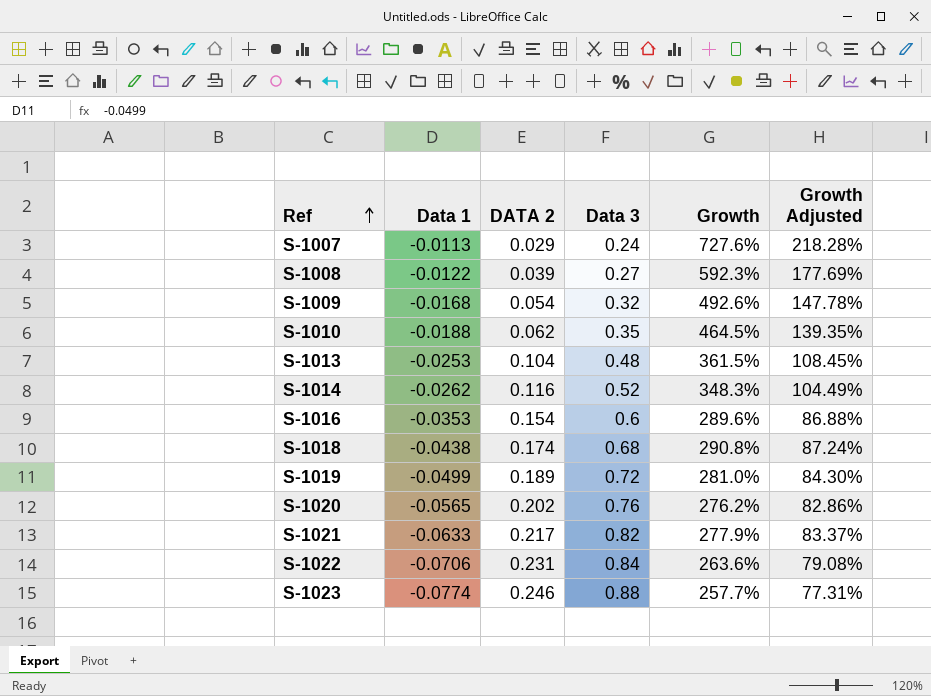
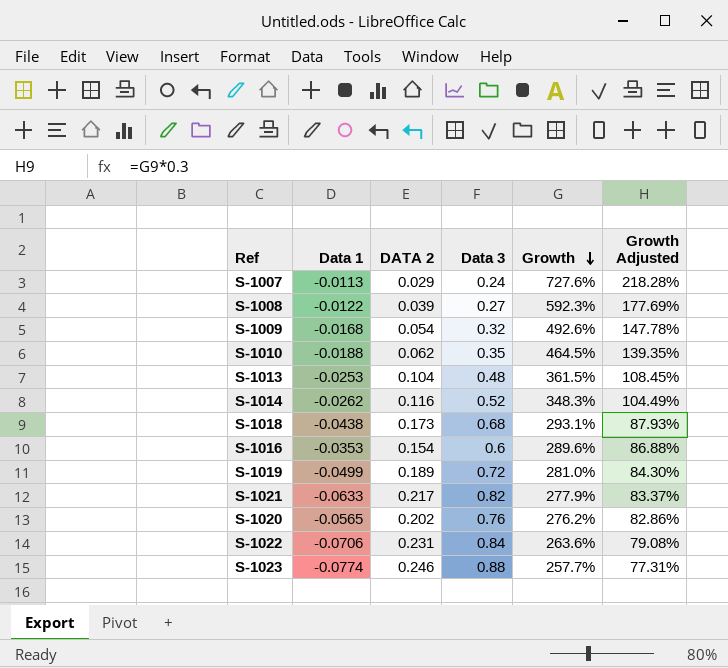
row order: Ref ascending -> Growth descending
S-1018 | DATA 2: 0.174 -> 0.173
S-1018 | Growth: 290.8% -> 293.1%
S-1018 | Growth Adjusted: 87.24% -> 87.93%

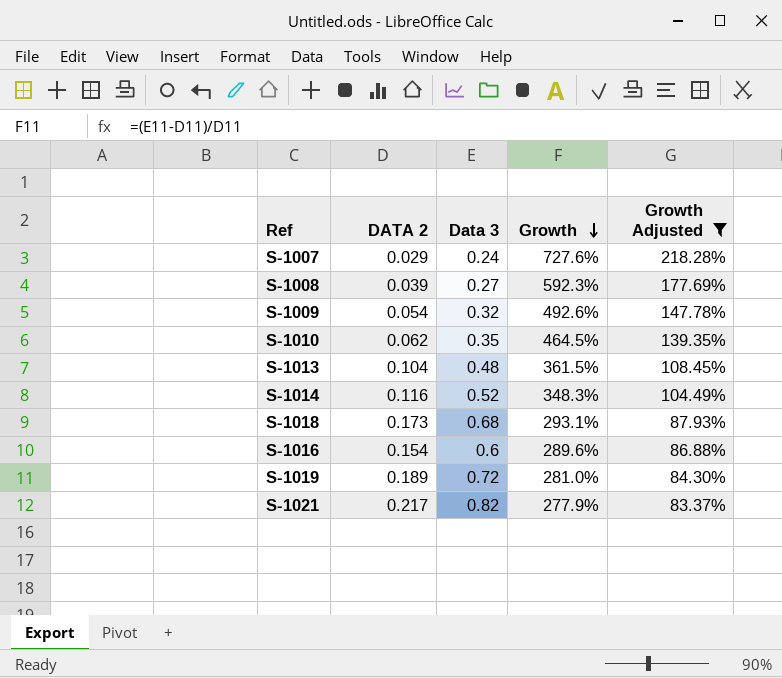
filter: none -> Growth Adjusted >= 83.37%
column Data 1 | position: 2 -> none

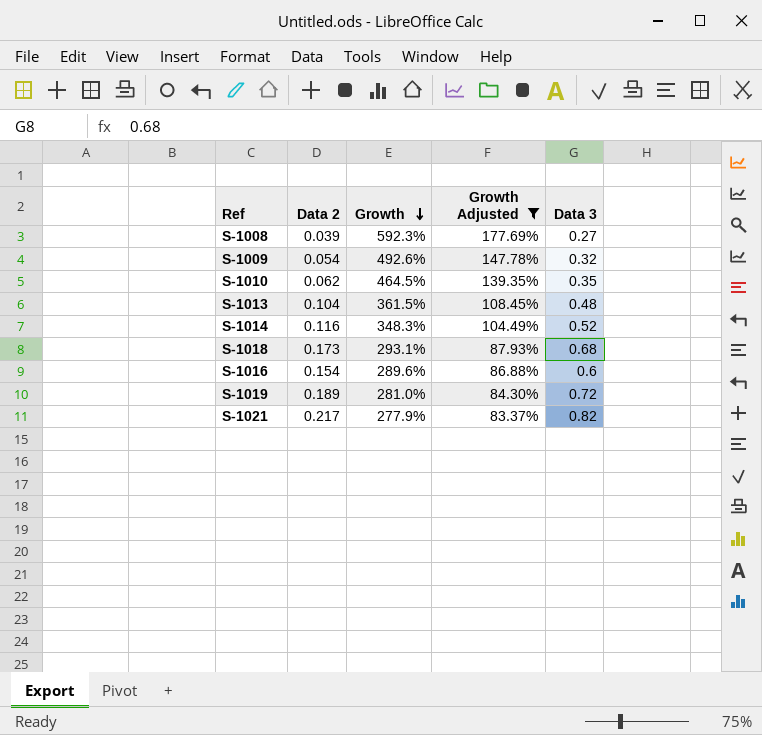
column name: DATA 2 -> Data 2
column Data 3 | position: 3 -> 5
row S-1007: 0.029 | 0.24 | 727.6% | 218.28% -> none

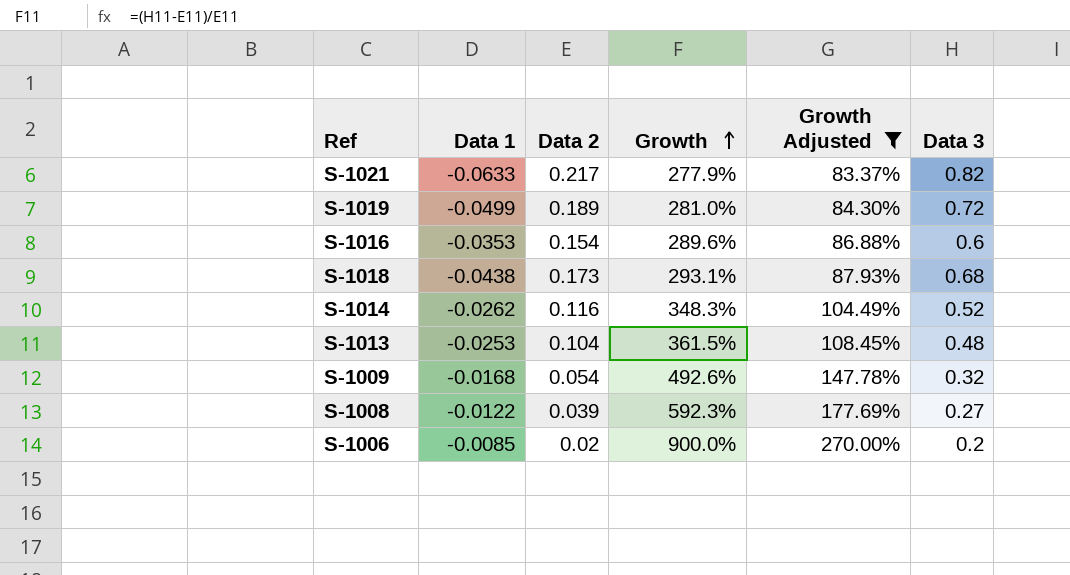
row order: Growth descending -> Growth ascending
column Data 1 | position: none -> 2
row S-1010: 0.062 | 464.5% | 139.35% | 0.35 -> none
row S-1006: none -> -0.0085 | 0.02 | 900.0% | 270.00% | 0.2

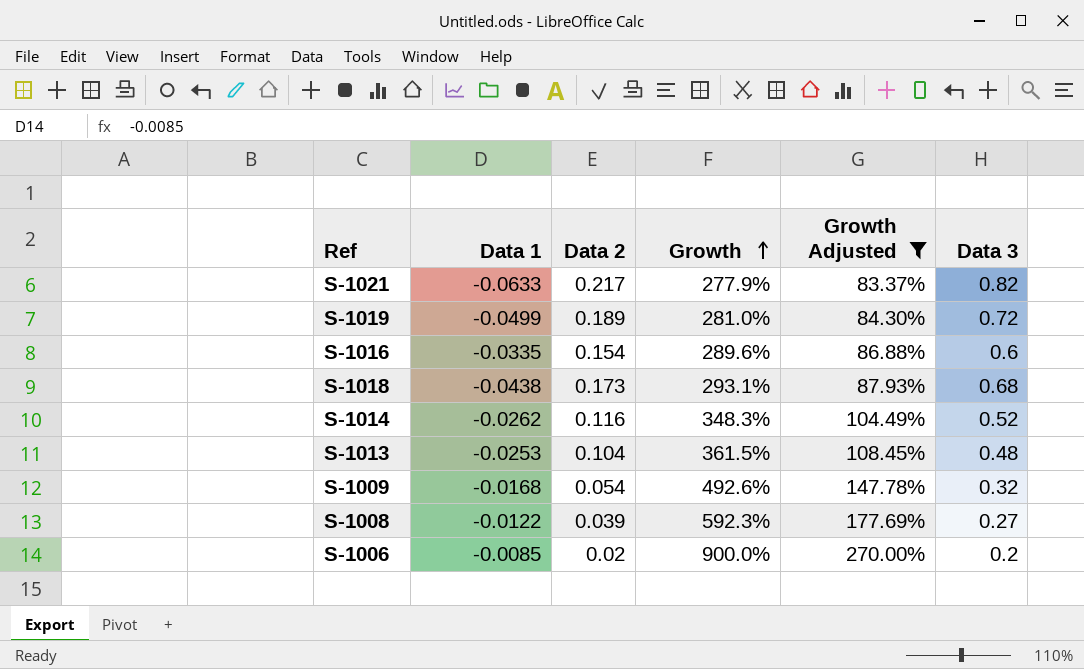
S-1016 | Data 1: -0.0353 -> -0.0335

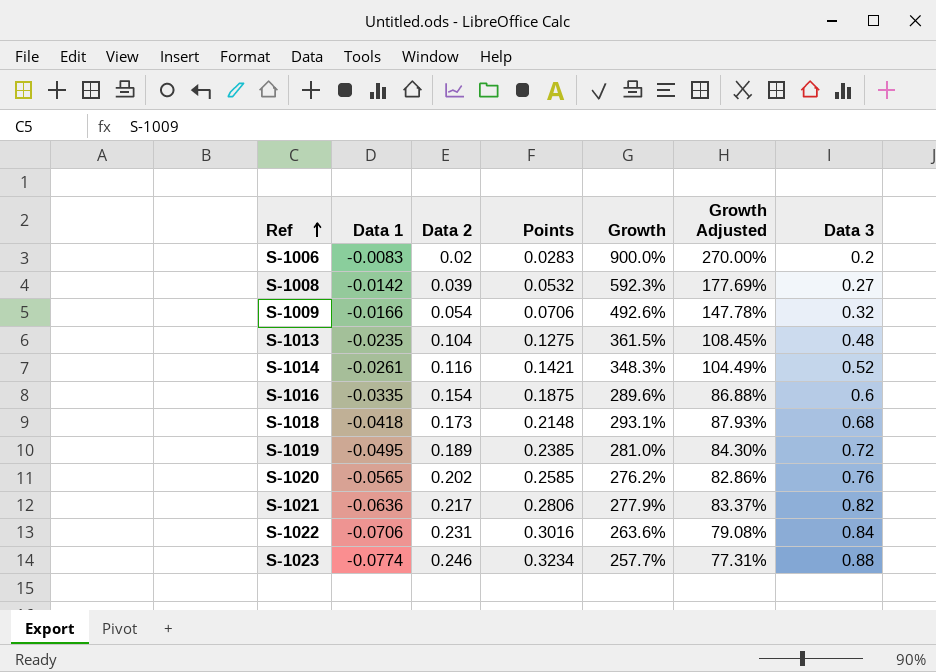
filter: Growth Adjusted >= 83.37% -> none
row order: Growth ascending -> Ref ascending
column Points | formula: none -> [Data 2] - [Data 1]
S-1006 | Data 1: -0.0085 -> -0.0083
S-1008 | Data 1: -0.0122 -> -0.0142
S-1009 | Data 1: -0.0168 -> -0.0166
S-1013 | Data 1: -0.0253 -> -0.0235
S-1014 | Data 1: -0.0262 -> -0.0261
S-1018 | Data 1: -0.0438 -> -0.0418
S-1019 | Data 1: -0.0499 -> -0.0495
S-1021 | Data 1: -0.0633 -> -0.0636

